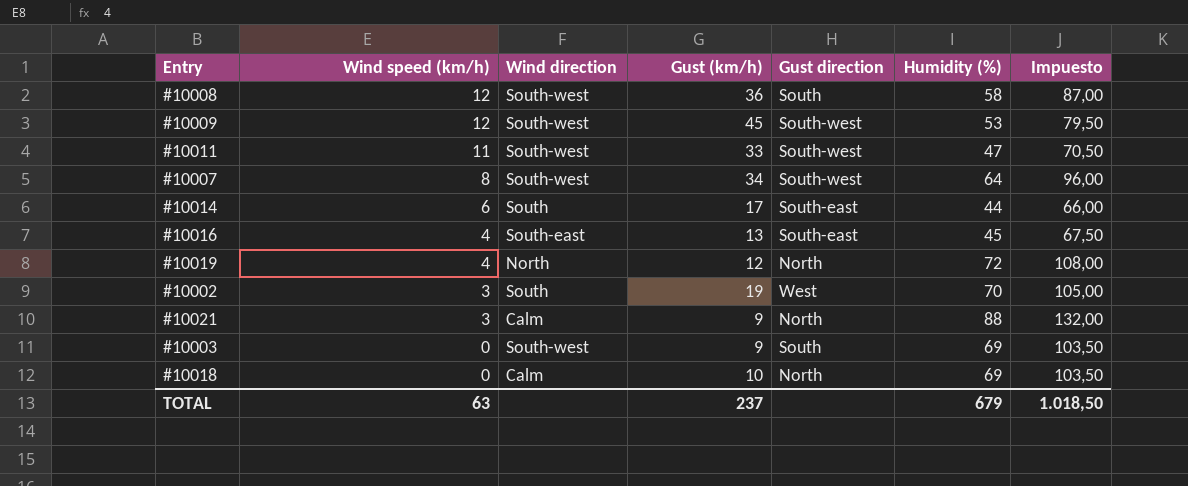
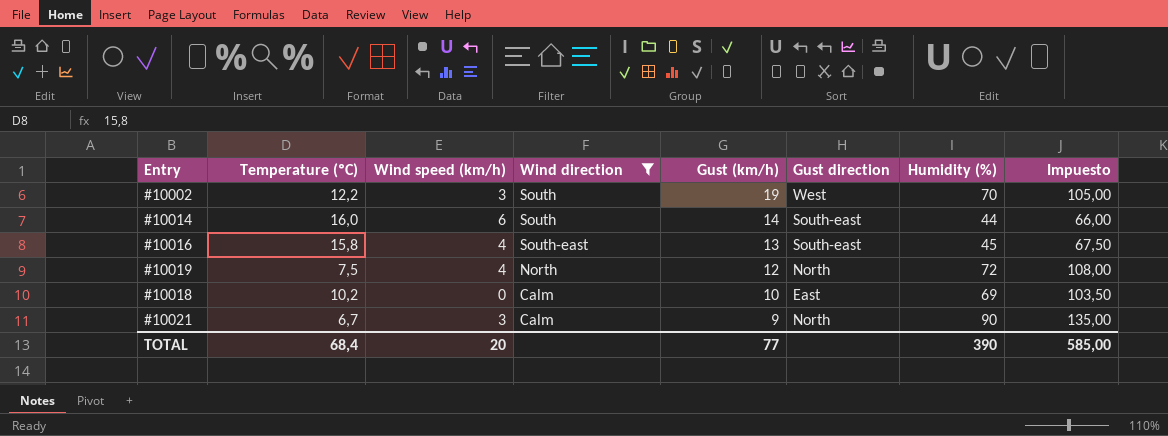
filter: none -> Wind direction != South-west
row order: Wind speed (km/h) descending -> Gust (km/h) descending
column Temperature (ºC) | position: none -> 2
#10014 | Gust (km/h): 17 -> 14
#10018 | Gust direction: North -> East
#10021 | Humidity (%): 88 -> 90
#10021 | Impuesto: 132,00 -> 135,00
TOTAL | Wind speed (km/h): 63 -> 20
TOTAL | Gust (km/h): 237 -> 77
TOTAL | Humidity (%): 679 -> 390
TOTAL | Impuesto: 1.018,50 -> 585,00

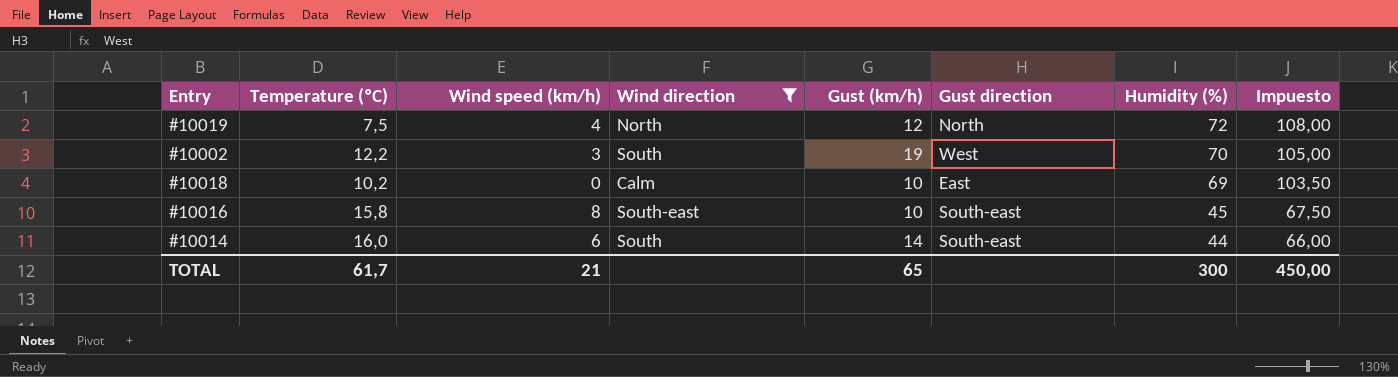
row order: Gust (km/h) descending -> Humidity (%) descending
row #10021: 6,7 | 3 | Calm | 9 | North | 90 | 135,00 -> none
#10016 | Wind speed (km/h): 4 -> 8
#10016 | Gust (km/h): 13 -> 10
TOTAL | Temperature (ºC): 68,4 -> 61,7
TOTAL | Wind speed (km/h): 20 -> 21
TOTAL | Gust (km/h): 77 -> 65
TOTAL | Humidity (%): 390 -> 300
TOTAL | Impuesto: 585,00 -> 450,00

